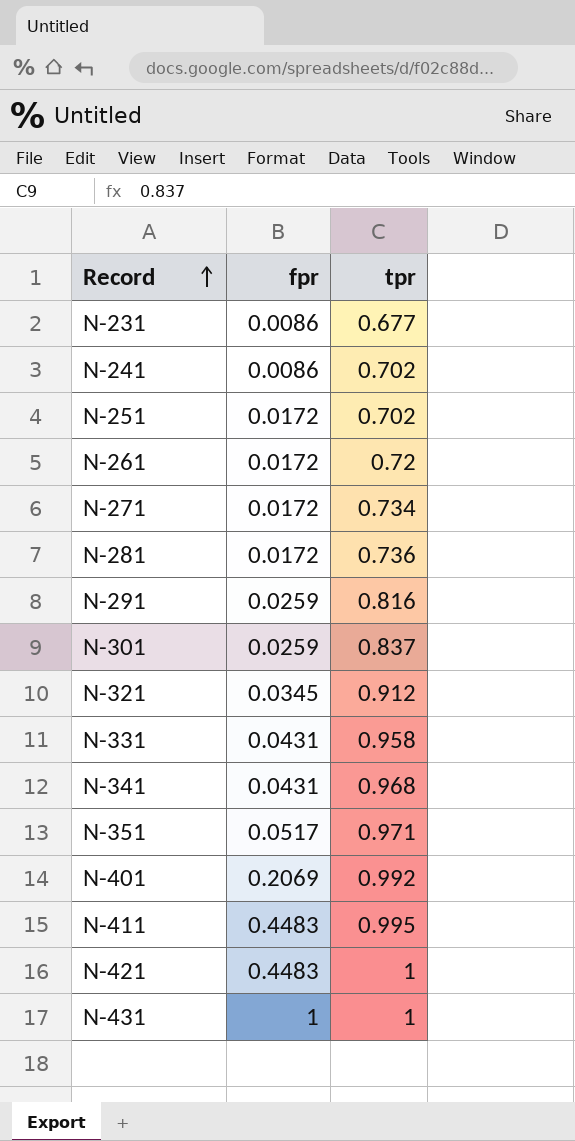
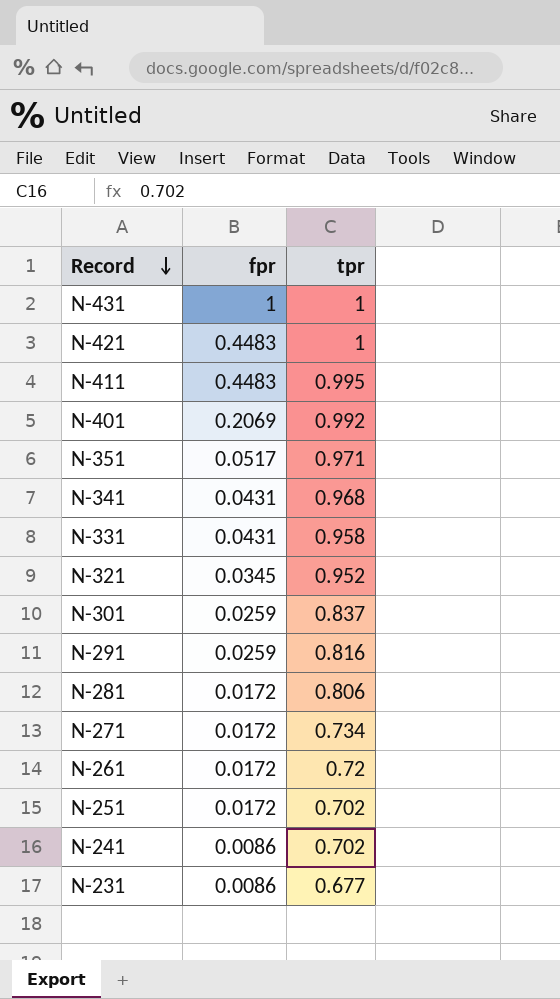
row order: Record ascending -> Record descending
N-321 | tpr: 0.912 -> 0.952
N-281 | tpr: 0.736 -> 0.806

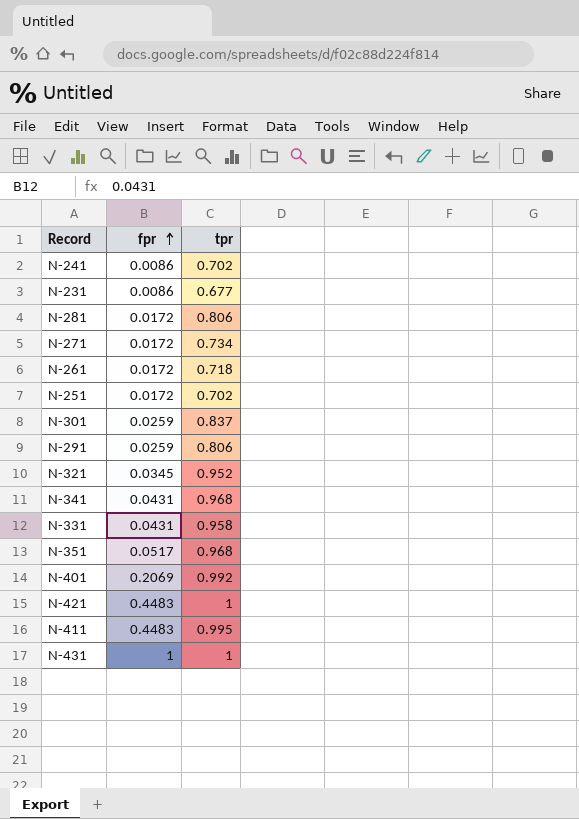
row order: Record descending -> fpr ascending
N-261 | tpr: 0.72 -> 0.718
N-291 | tpr: 0.816 -> 0.806
N-351 | tpr: 0.971 -> 0.968

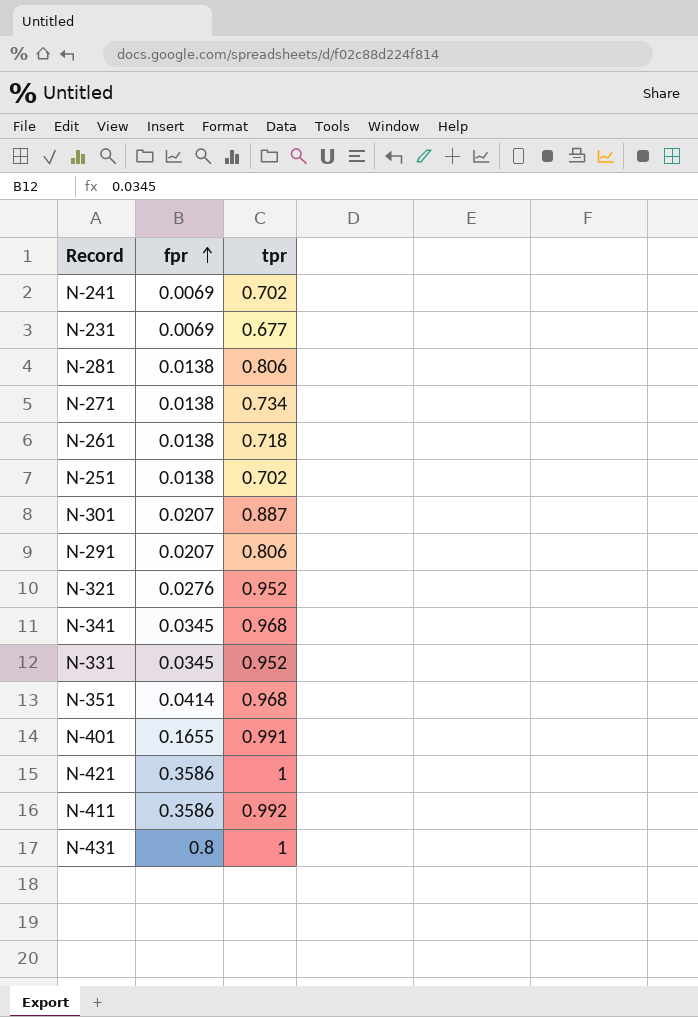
N-241 | fpr: 0.0086 -> 0.0069
N-231 | fpr: 0.0086 -> 0.0069
N-281 | fpr: 0.0172 -> 0.0138
N-271 | fpr: 0.0172 -> 0.0138
N-261 | fpr: 0.0172 -> 0.0138
N-251 | fpr: 0.0172 -> 0.0138
N-301 | fpr: 0.0259 -> 0.0207
N-301 | tpr: 0.837 -> 0.887
N-291 | fpr: 0.0259 -> 0.0207
N-321 | fpr: 0.0345 -> 0.0276
N-341 | fpr: 0.0431 -> 0.0345
N-331 | fpr: 0.0431 -> 0.0345
N-331 | tpr: 0.958 -> 0.952
N-351 | fpr: 0.0517 -> 0.0414
N-401 | fpr: 0.2069 -> 0.1655
N-401 | tpr: 0.992 -> 0.991
N-421 | fpr: 0.4483 -> 0.3586
N-411 | fpr: 0.4483 -> 0.3586
N-411 | tpr: 0.995 -> 0.992
N-431 | fpr: 1 -> 0.8

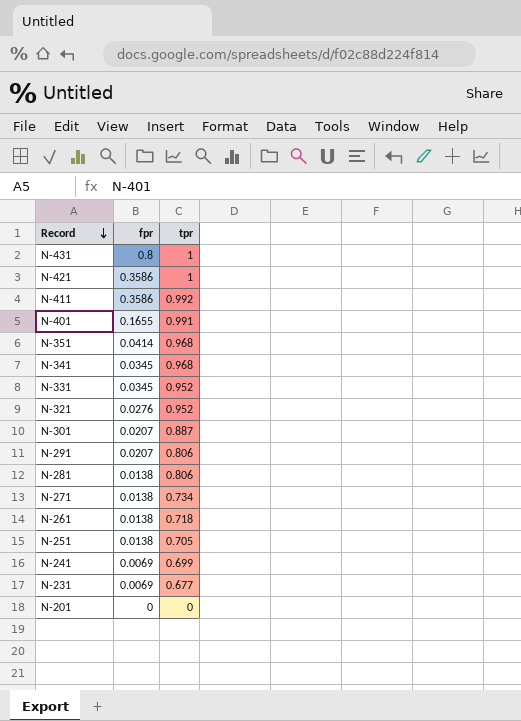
row order: fpr ascending -> Record descending
N-251 | tpr: 0.702 -> 0.705
N-241 | tpr: 0.702 -> 0.699
row N-201: none -> 0 | 0

